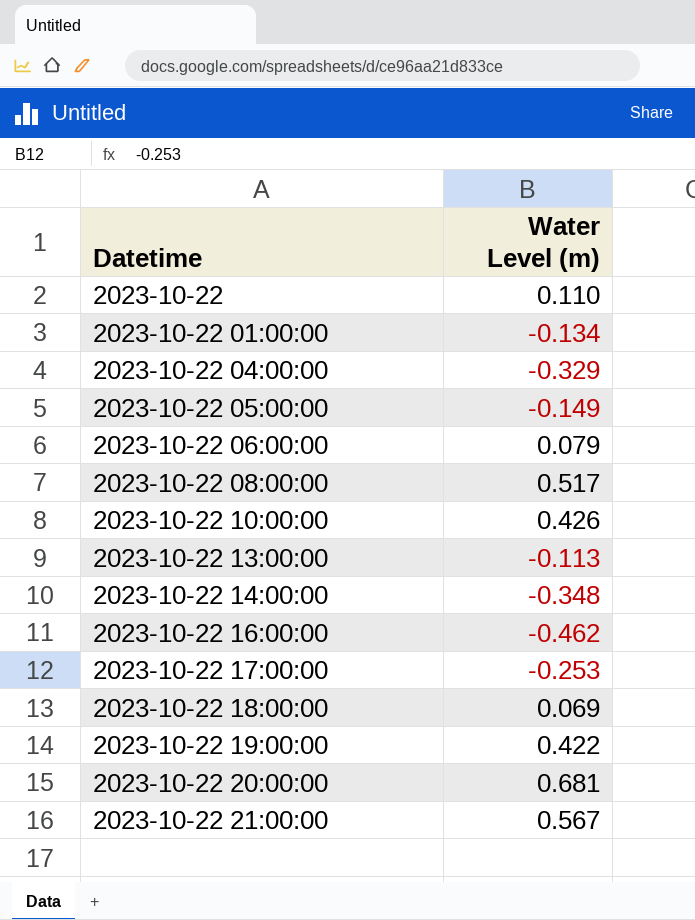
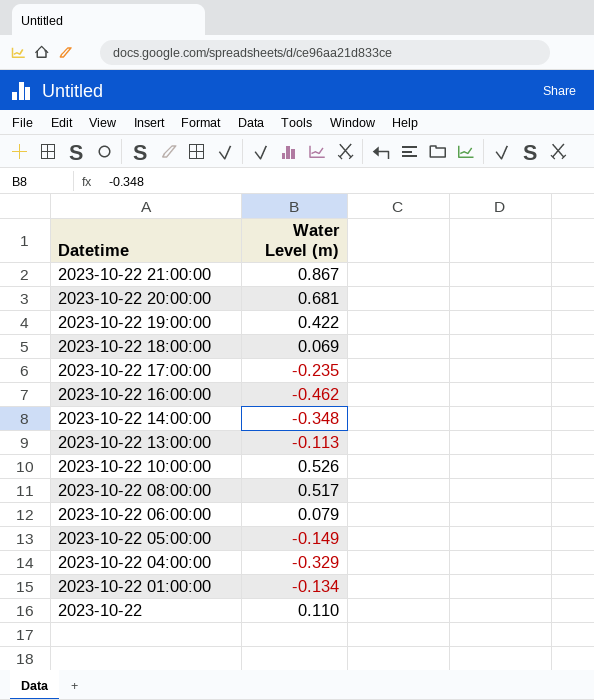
row order: Datetime ascending -> Datetime descending
2023-10-22 21:00:00 | Water Level (m): 0.567 -> 0.867
2023-10-22 17:00:00 | Water Level (m): -0.253 -> -0.235
2023-10-22 10:00:00 | Water Level (m): 0.426 -> 0.526

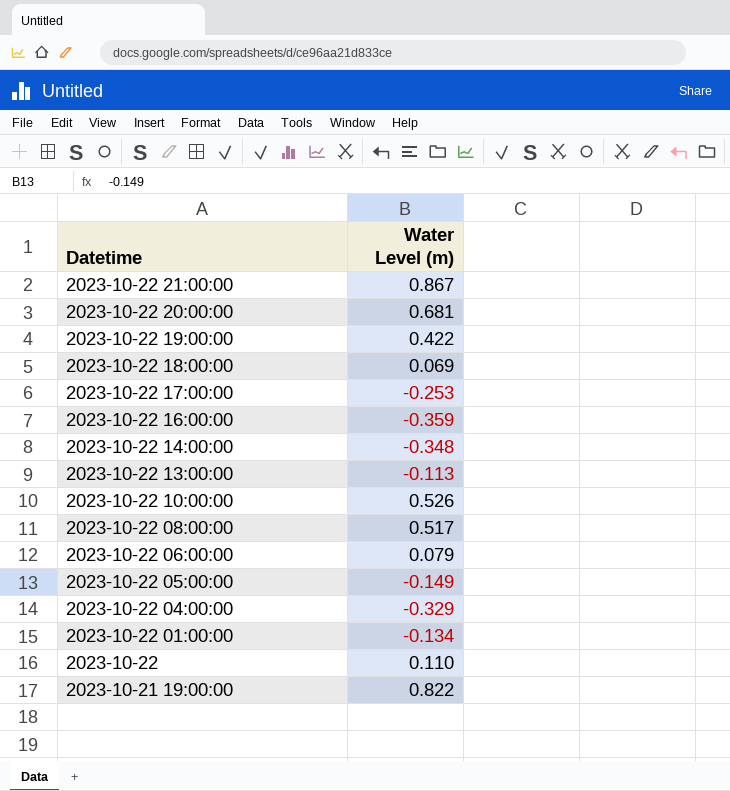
2023-10-22 17:00:00 | Water Level (m): -0.235 -> -0.253
2023-10-22 16:00:00 | Water Level (m): -0.462 -> -0.359
row 2023-10-21 19:00:00: none -> 0.822

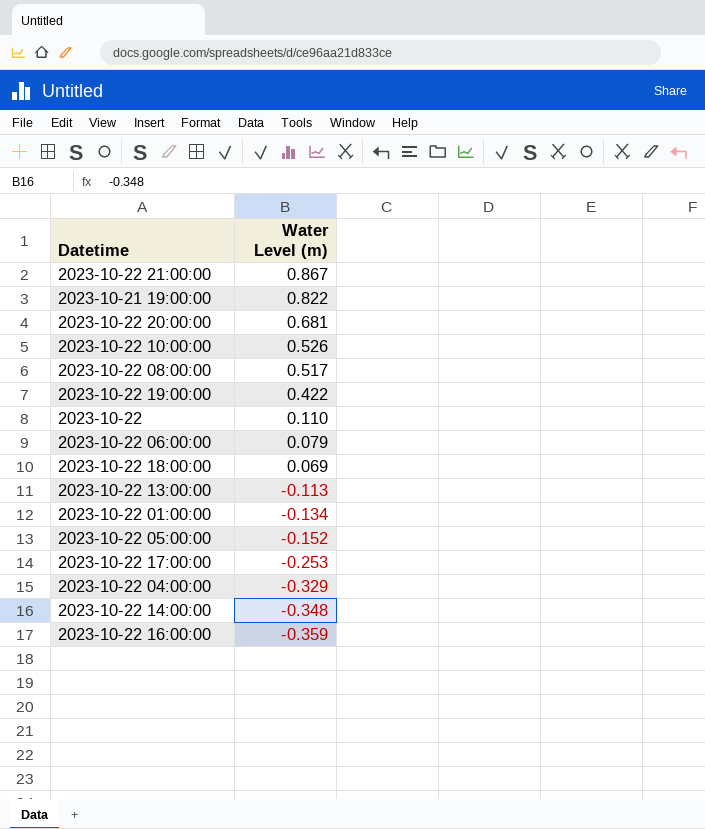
row order: Datetime descending -> Water Level (m) descending
2023-10-22 05:00:00 | Water Level (m): -0.149 -> -0.152

